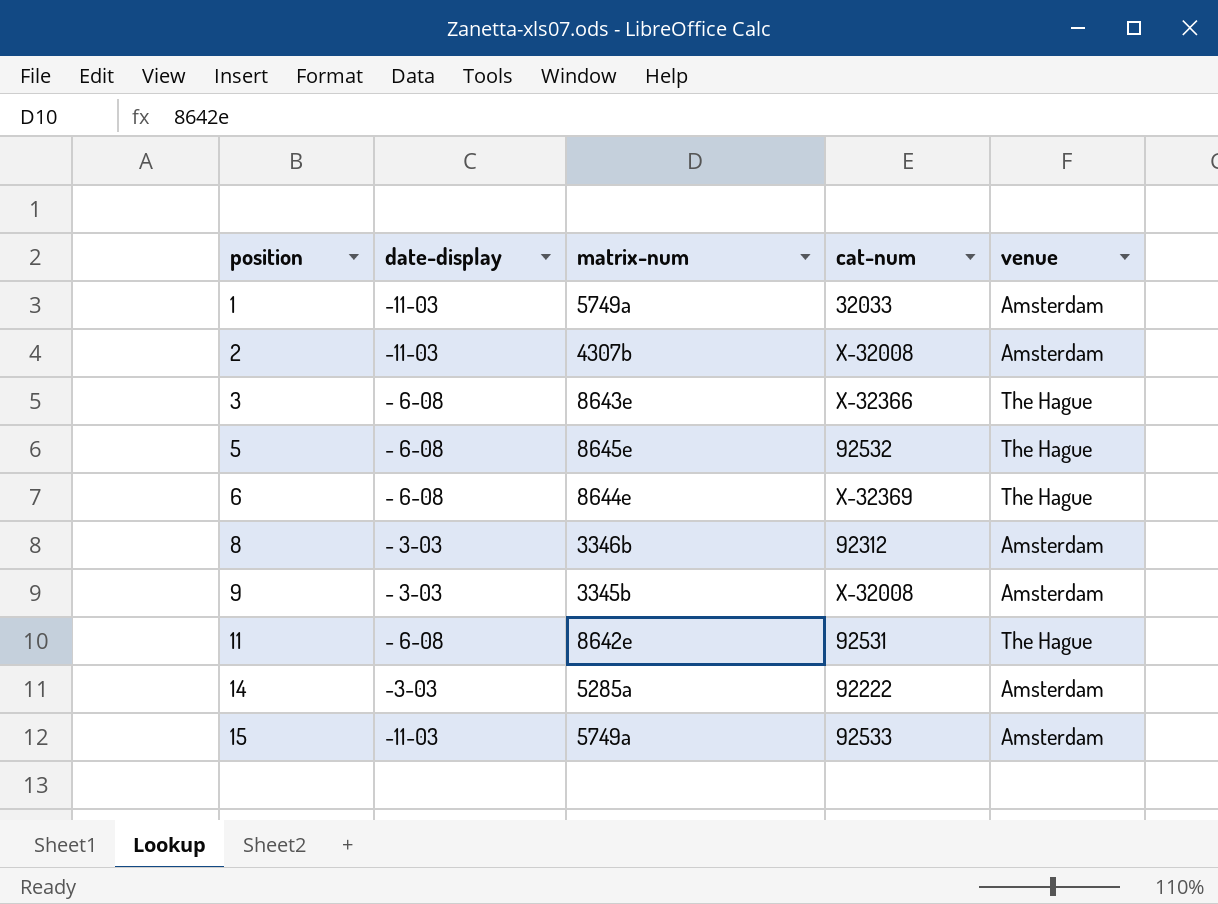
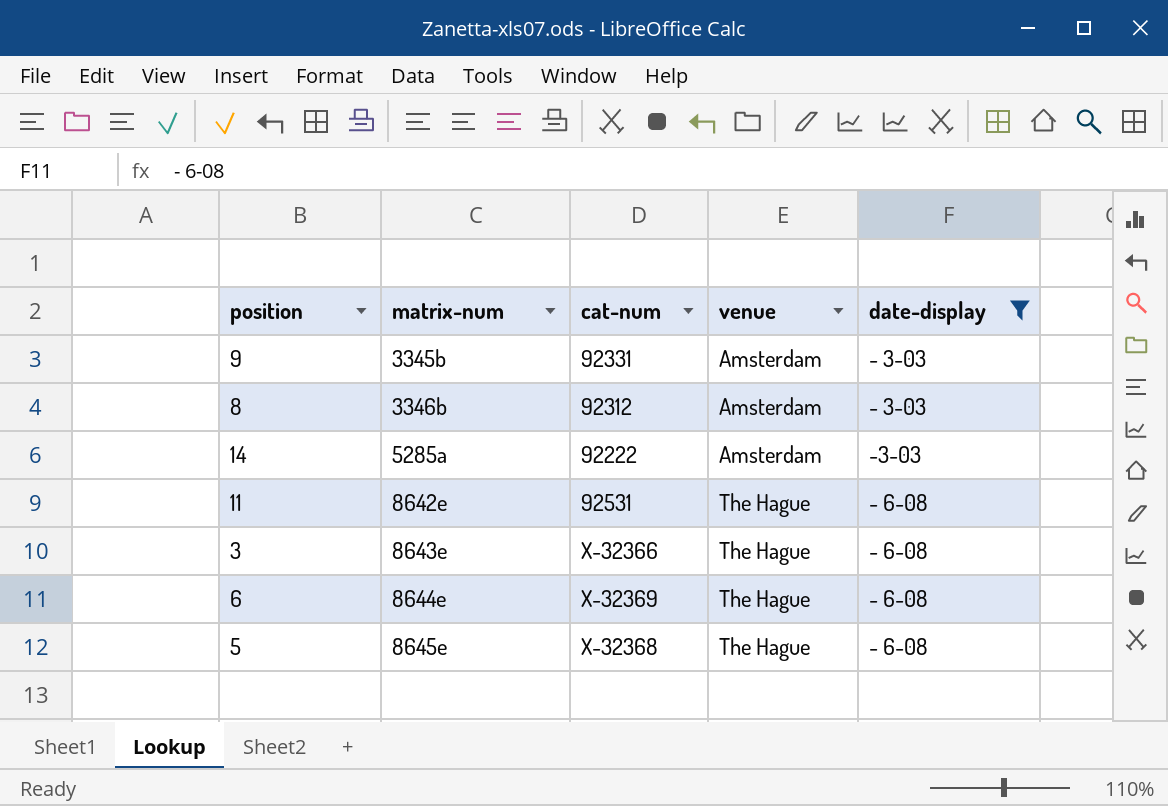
filter: none -> date-display != -11-03
row order: position ascending -> matrix-num ascending
column date-display | position: 2 -> 5
9 | cat-num: X-32008 -> 92331
5 | cat-num: 92532 -> X-32368

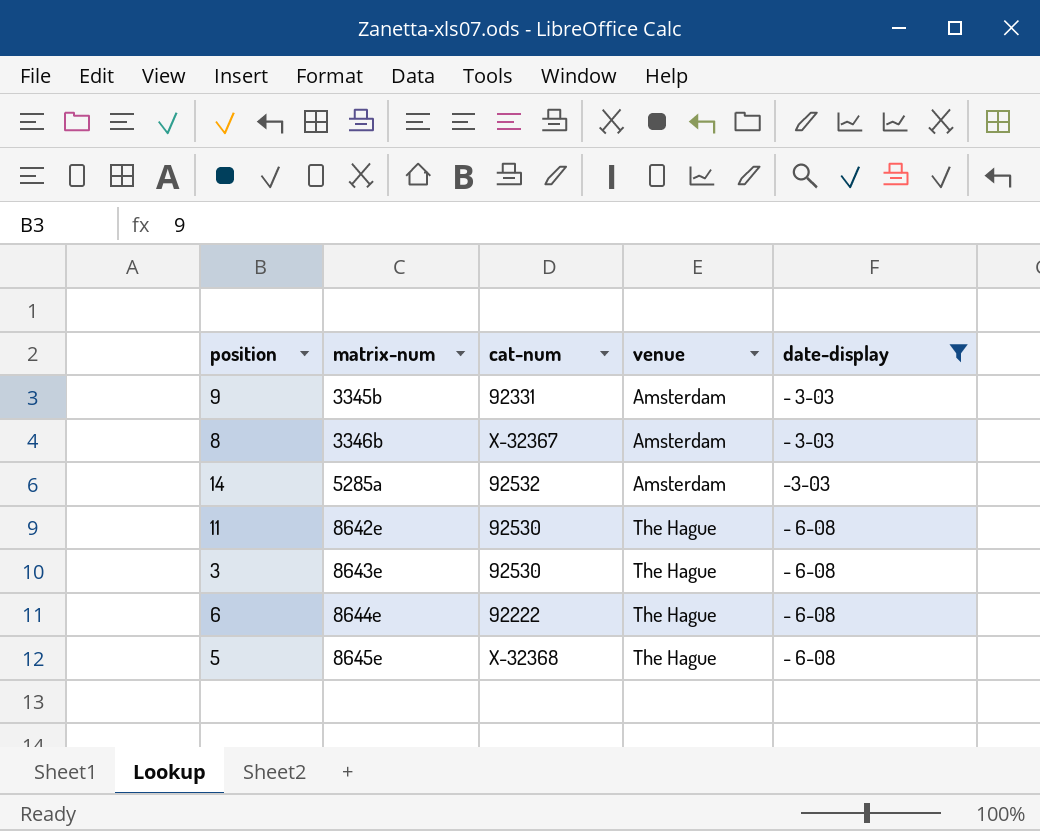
8 | cat-num: 92312 -> X-32367
14 | cat-num: 92222 -> 92532
11 | cat-num: 92531 -> 92530
3 | cat-num: X-32366 -> 92530
6 | cat-num: X-32369 -> 92222

